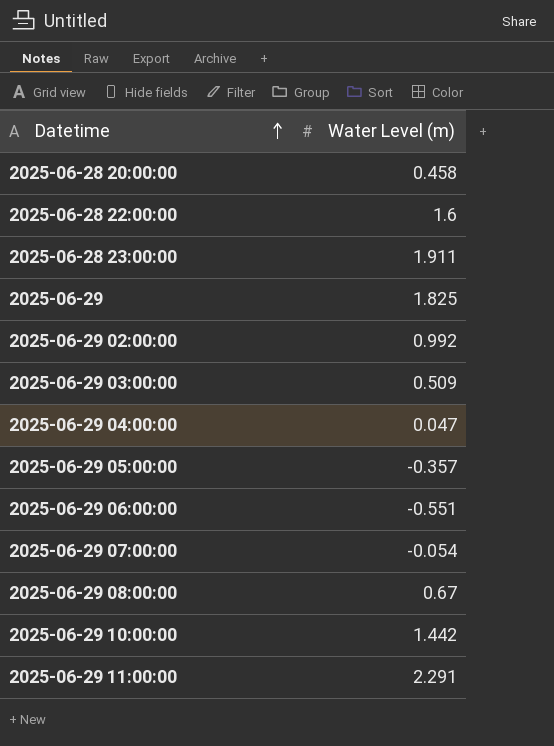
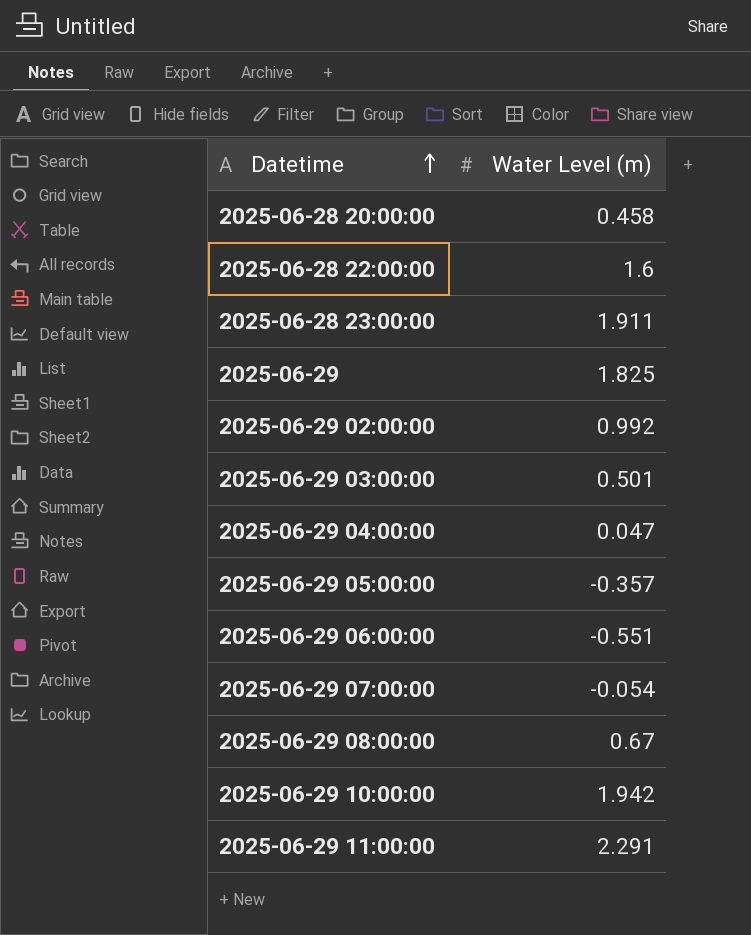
2025-06-29 03:00:00 | Water Level (m): 0.509 -> 0.501
2025-06-29 10:00:00 | Water Level (m): 1.442 -> 1.942

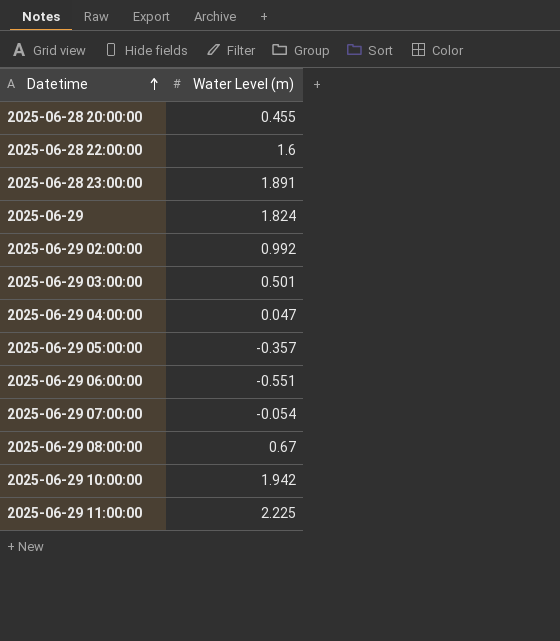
2025-06-28 20:00:00 | Water Level (m): 0.458 -> 0.455
2025-06-28 23:00:00 | Water Level (m): 1.911 -> 1.891
2025-06-29 | Water Level (m): 1.825 -> 1.824
2025-06-29 11:00:00 | Water Level (m): 2.291 -> 2.225

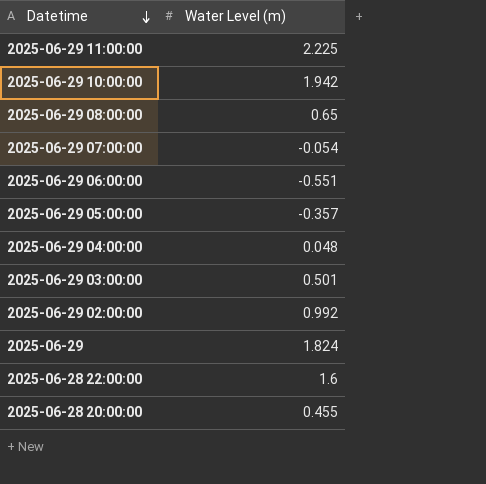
row order: Datetime ascending -> Datetime descending
row 2025-06-28 23:00:00: 1.891 -> none
2025-06-29 08:00:00 | Water Level (m): 0.67 -> 0.65
2025-06-29 04:00:00 | Water Level (m): 0.047 -> 0.048

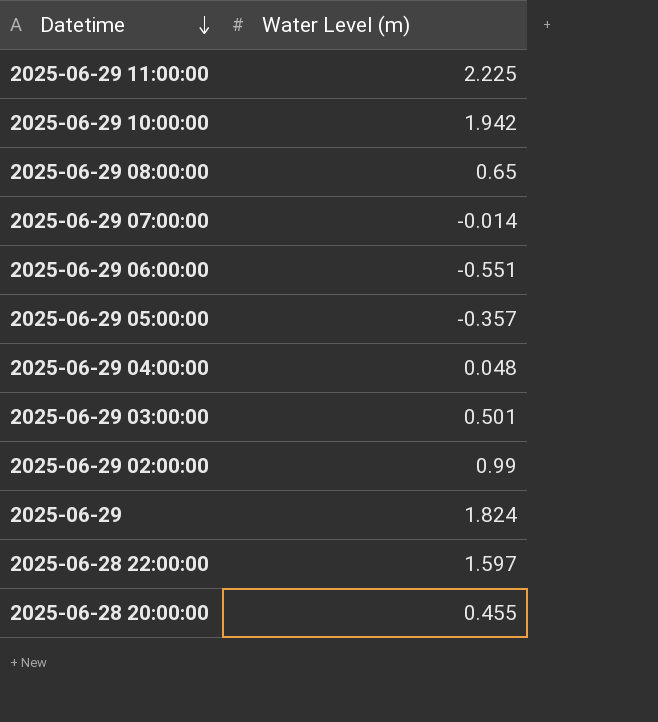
2025-06-29 07:00:00 | Water Level (m): -0.054 -> -0.014
2025-06-29 02:00:00 | Water Level (m): 0.992 -> 0.99
2025-06-28 22:00:00 | Water Level (m): 1.6 -> 1.597

